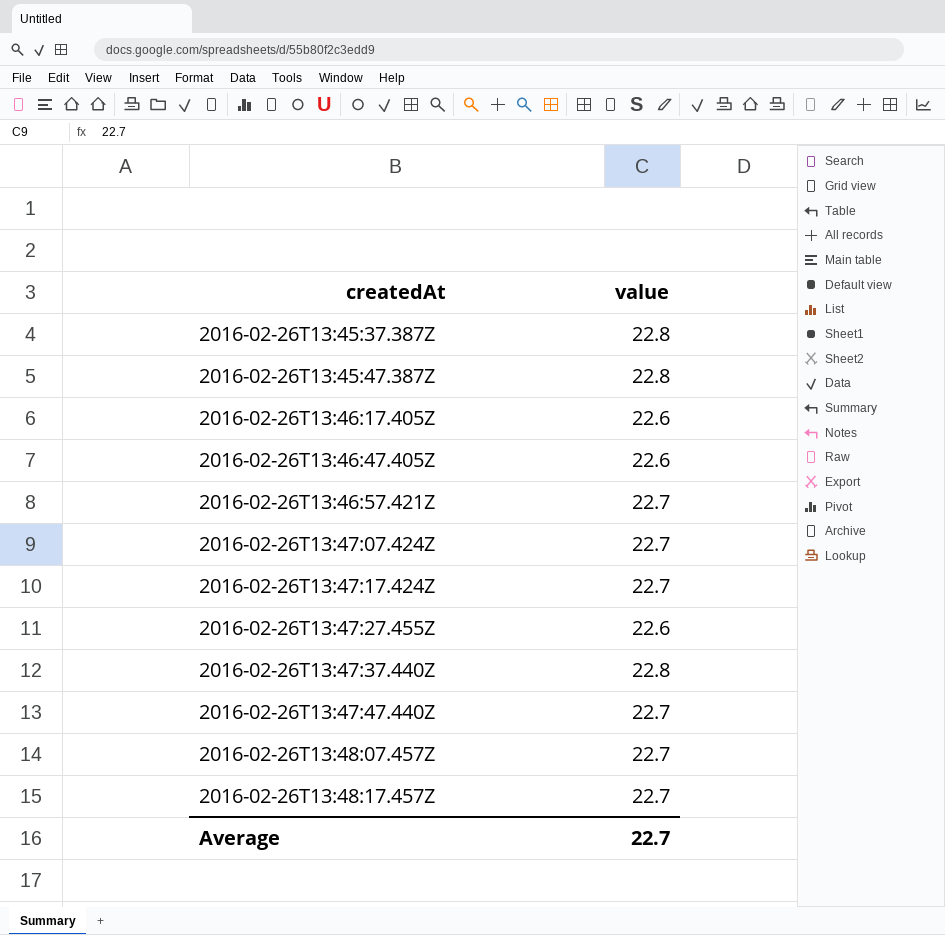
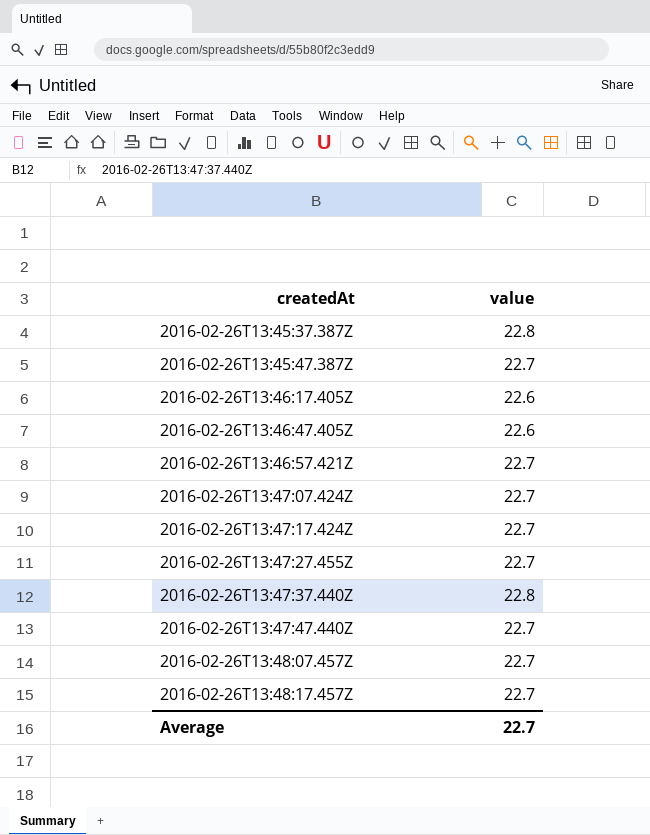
2016-02-26T13:45:47.387Z | value: 22.8 -> 22.7
2016-02-26T13:47:27.455Z | value: 22.6 -> 22.7

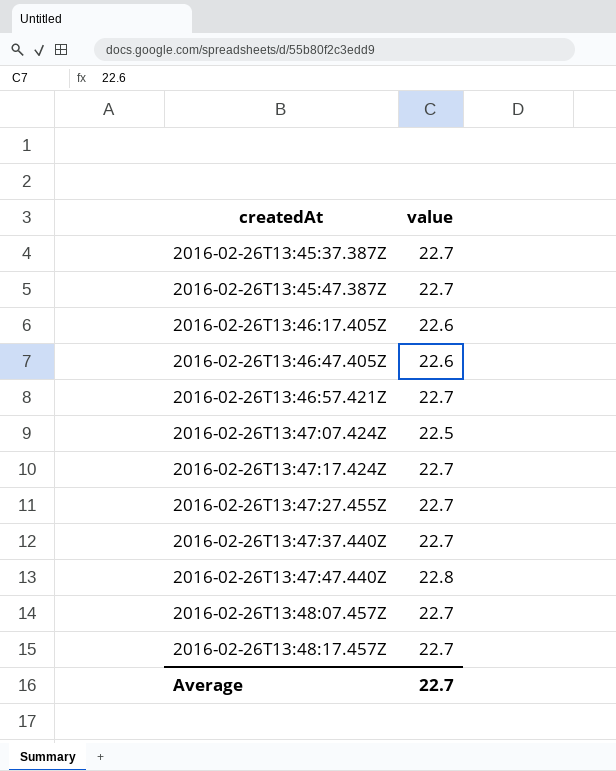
2016-02-26T13:45:37.387Z | value: 22.8 -> 22.7
2016-02-26T13:47:07.424Z | value: 22.7 -> 22.5
2016-02-26T13:47:37.440Z | value: 22.8 -> 22.7
2016-02-26T13:47:47.440Z | value: 22.7 -> 22.8

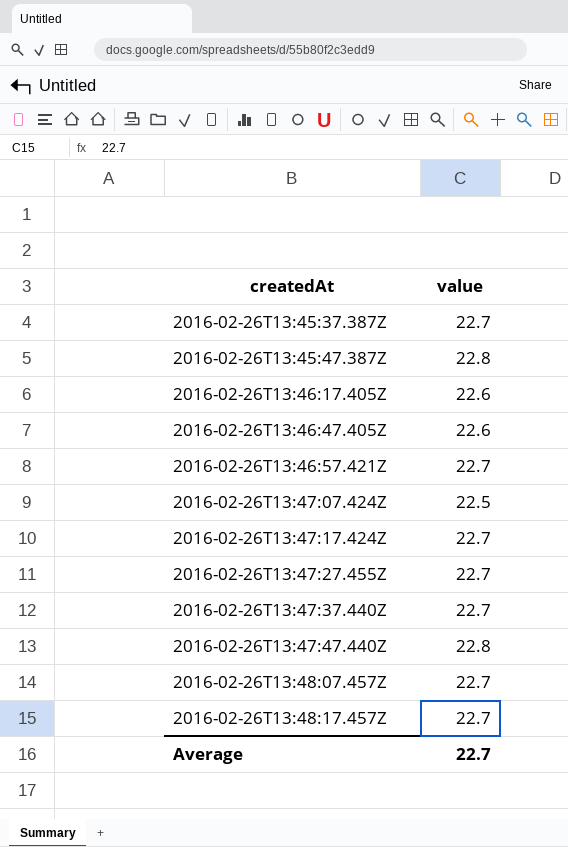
2016-02-26T13:45:47.387Z | value: 22.7 -> 22.8

